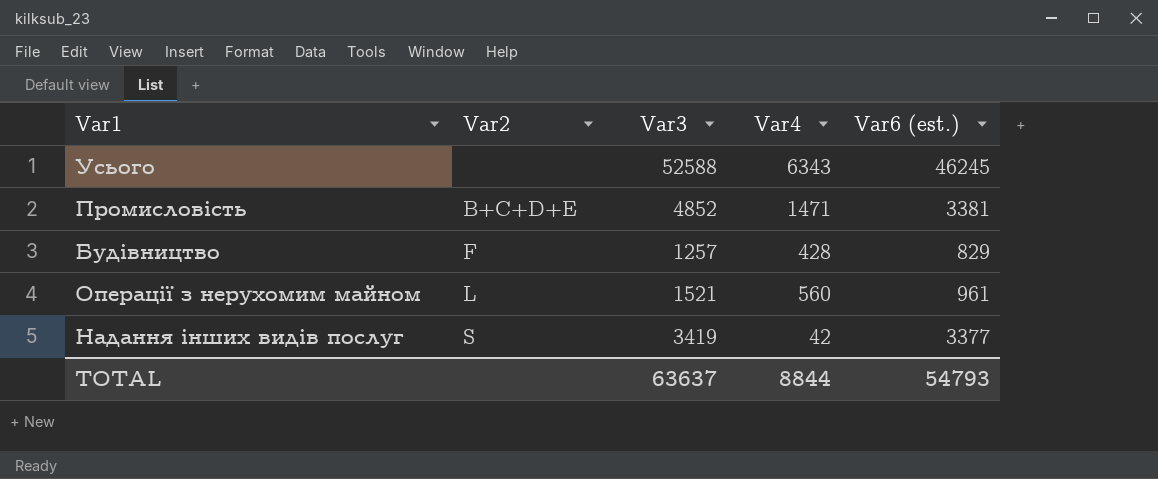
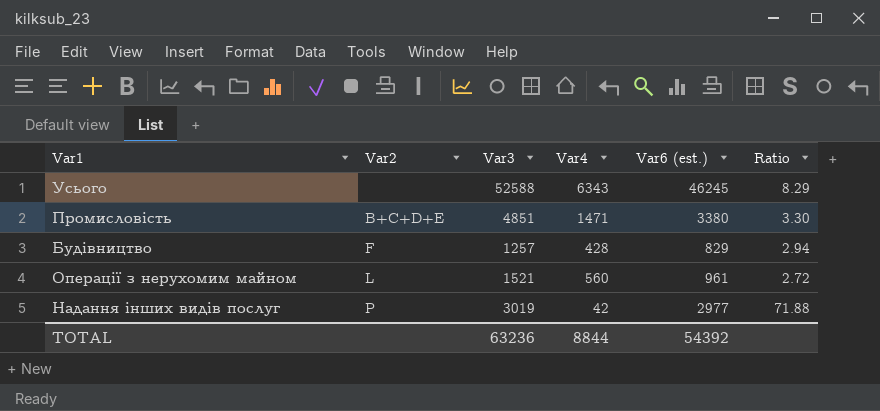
column Ratio | formula: none -> [Var3] / [Var4]
Промисловість | Var3: 4852 -> 4851
Промисловість | Var6 (est.): 3381 -> 3380
Надання інших видів послуг | Var2: S -> P
Надання інших видів послуг | Var3: 3419 -> 3019
Надання інших видів послуг | Var6 (est.): 3377 -> 2977
TOTAL | Var3: 63637 -> 63236
TOTAL | Var6 (est.): 54793 -> 54392

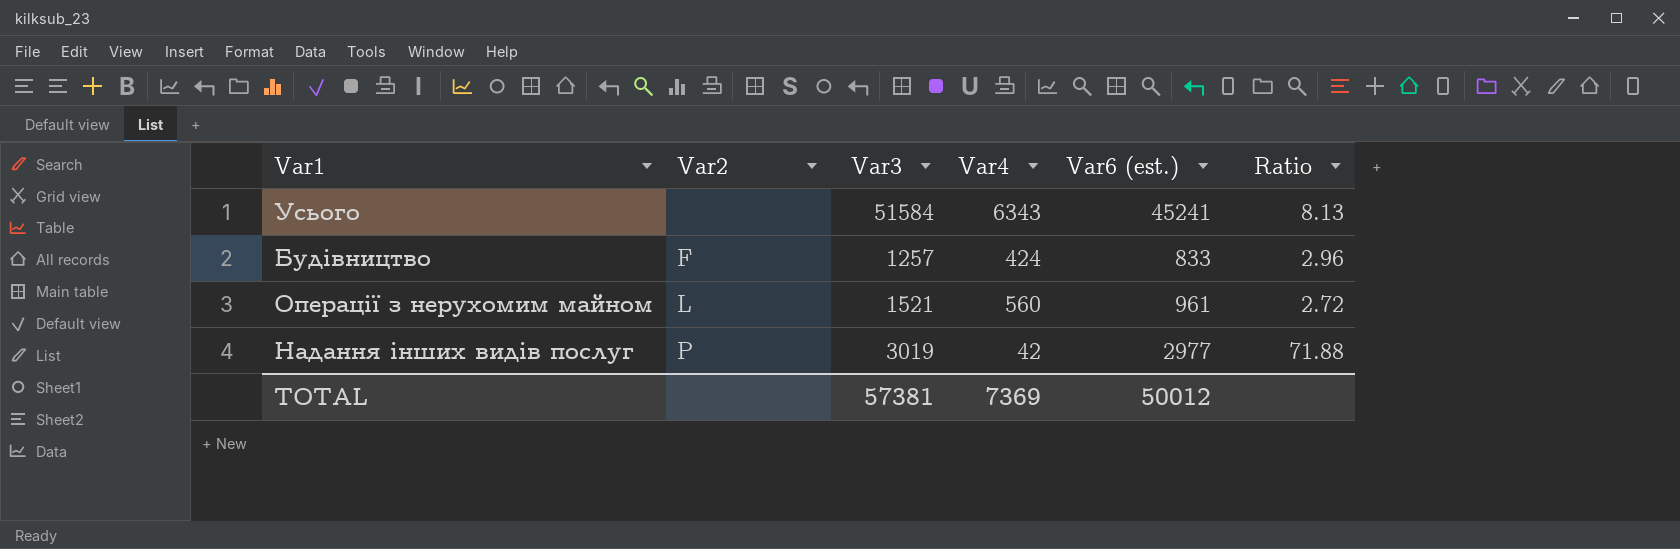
row Промисловість: B+C+D+E | 4851 | 1471 | 3380 | 3.30 -> none
Усього | Var3: 52588 -> 51584
Усього | Var6 (est.): 46245 -> 45241
Усього | Ratio: 8.29 -> 8.13
Будівництво | Var4: 428 -> 424
Будівництво | Var6 (est.): 829 -> 833
Будівництво | Ratio: 2.94 -> 2.96
TOTAL | Var3: 63236 -> 57381
TOTAL | Var4: 8844 -> 7369
TOTAL | Var6 (est.): 54392 -> 50012

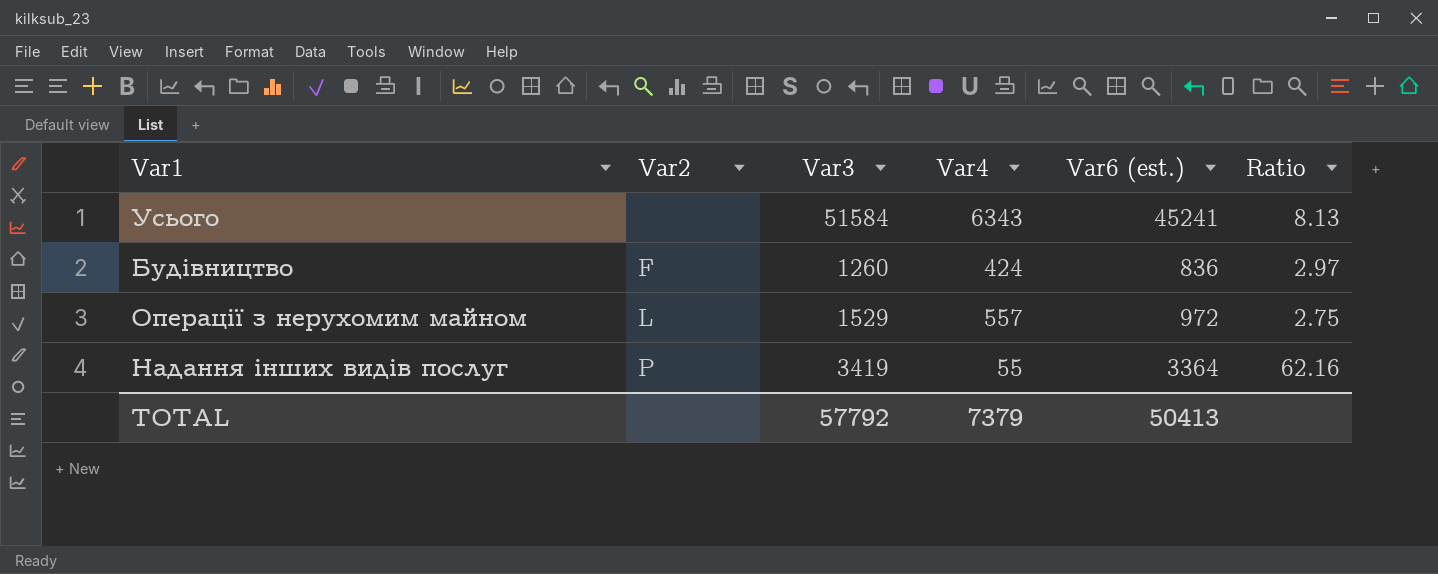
Будівництво | Var3: 1257 -> 1260
Будівництво | Var6 (est.): 833 -> 836
Будівництво | Ratio: 2.96 -> 2.97
Операції з нерухомим майном | Var3: 1521 -> 1529
Операції з нерухомим майном | Var4: 560 -> 557
Операції з нерухомим майном | Var6 (est.): 961 -> 972
Операції з нерухомим майном | Ratio: 2.72 -> 2.75
Надання інших видів послуг | Var3: 3019 -> 3419
Надання інших видів послуг | Var4: 42 -> 55
Надання інших видів послуг | Var6 (est.): 2977 -> 3364
Надання інших видів послуг | Ratio: 71.88 -> 62.16
TOTAL | Var3: 57381 -> 57792
TOTAL | Var4: 7369 -> 7379
TOTAL | Var6 (est.): 50012 -> 50413

